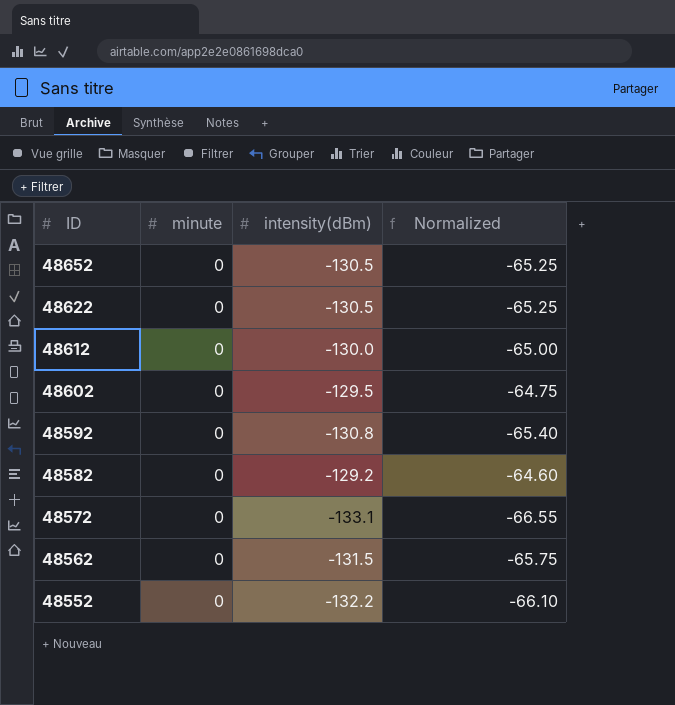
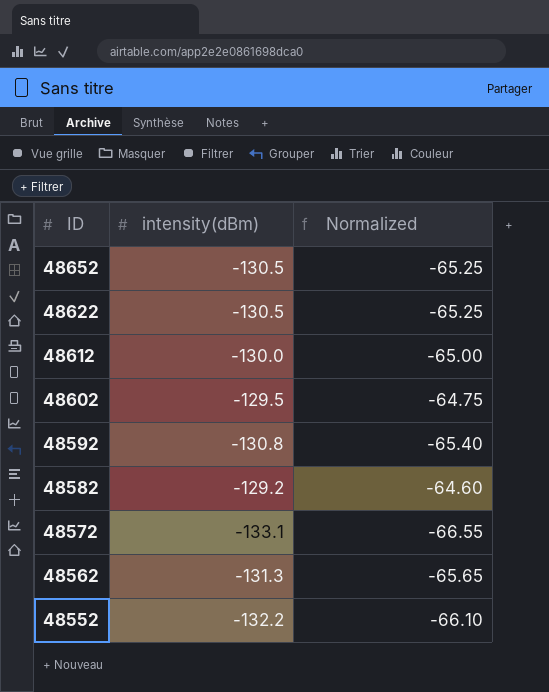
column minute | position: 2 -> none
48562 | intensity(dBm): -131.5 -> -131.3
48562 | Normalized: -65.75 -> -65.65

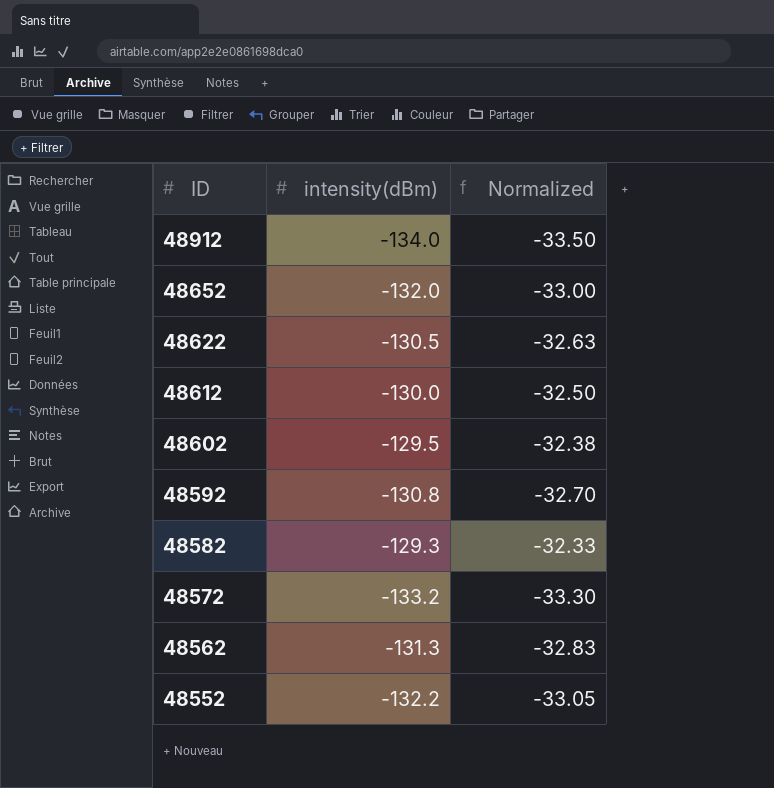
column Normalized | formula: [intensity(dBm)] * 0.5 -> [intensity(dBm)] * 0.25
row 48912: none -> -134.0 | -33.50
48652 | intensity(dBm): -130.5 -> -132.0
48582 | intensity(dBm): -129.2 -> -129.3
48572 | intensity(dBm): -133.1 -> -133.2

